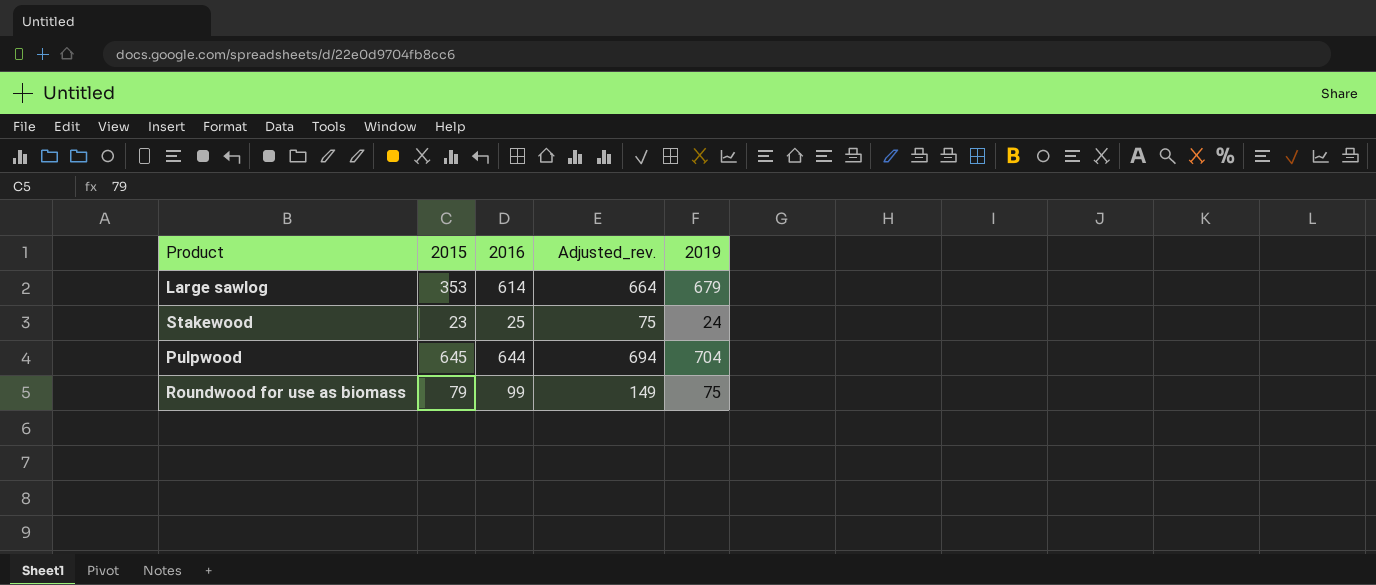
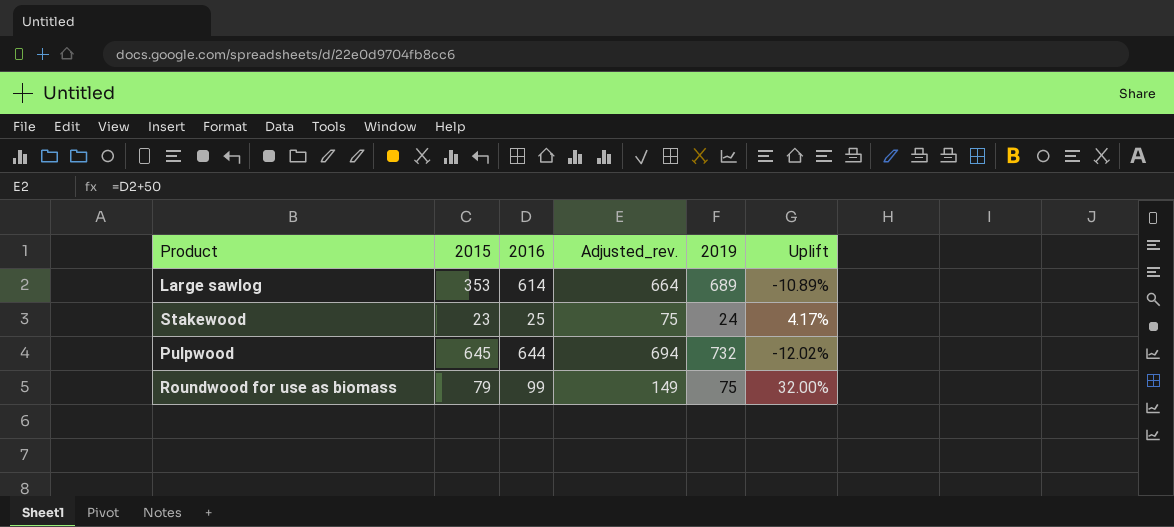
column Uplift | formula: none -> ([2016] - [2019]) / [2019]
Large sawlog | 2019: 679 -> 689
Pulpwood | 2019: 704 -> 732

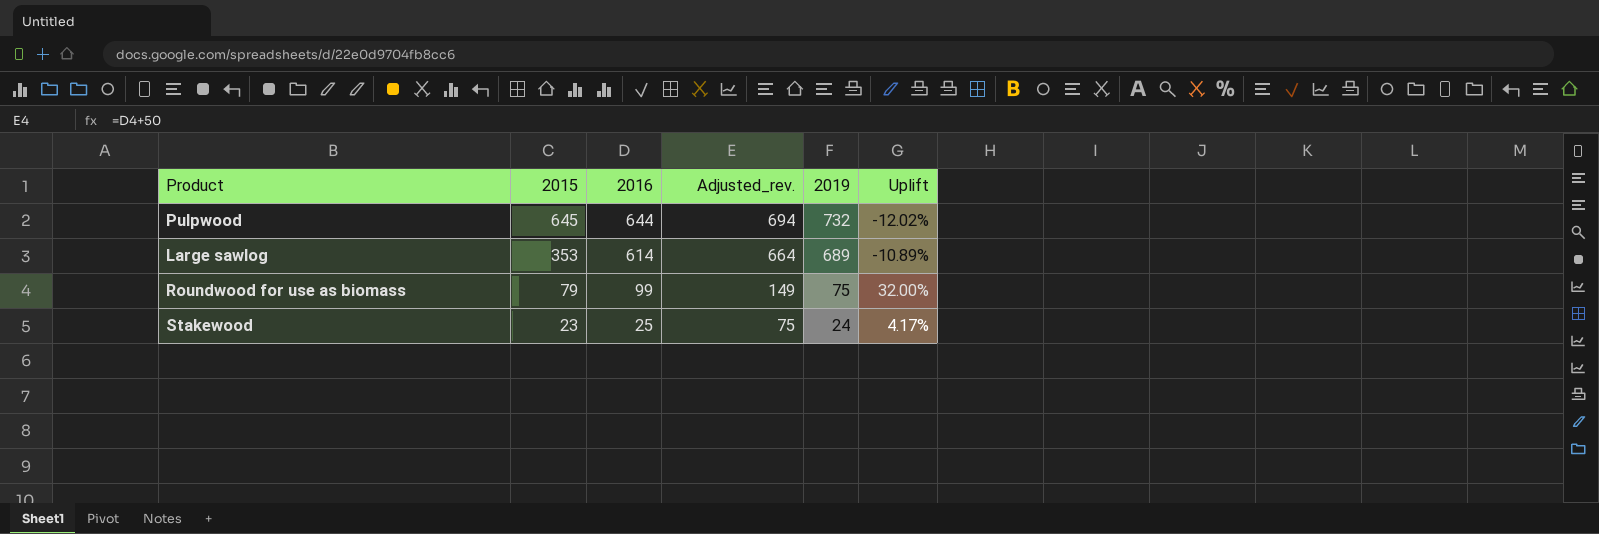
row order: none -> 2015 descending

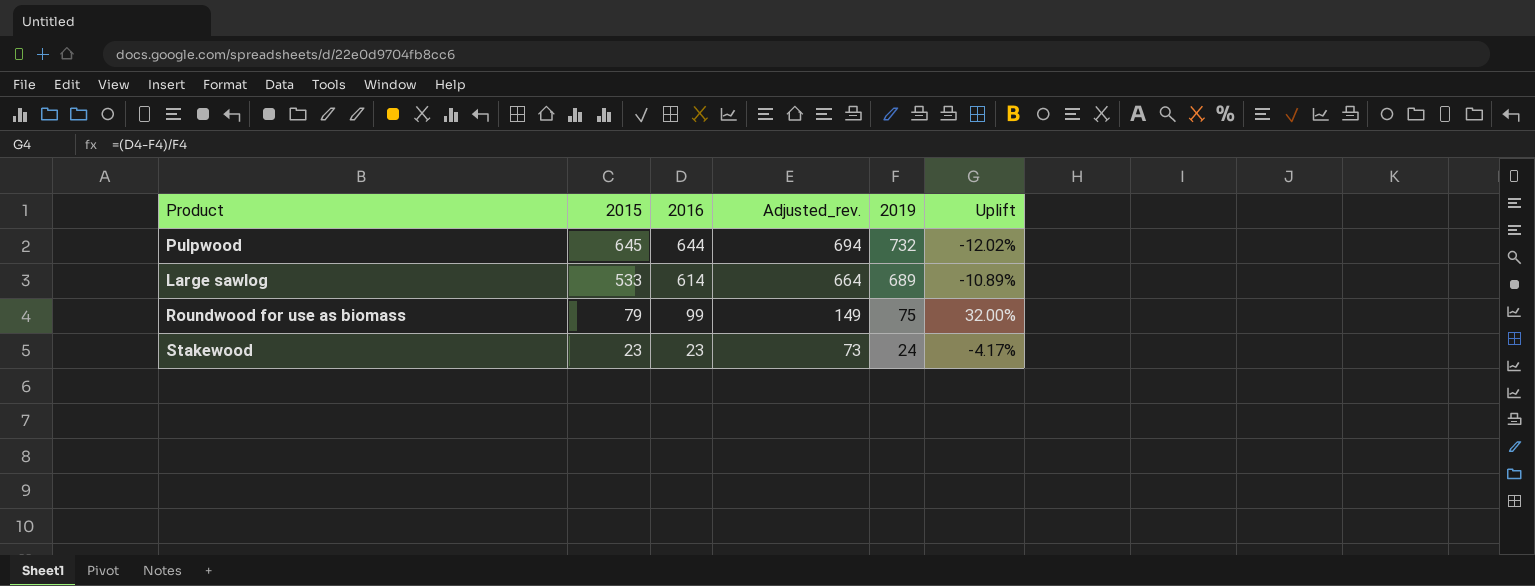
Large sawlog | 2015: 353 -> 533
Stakewood | 2016: 25 -> 23
Stakewood | Adjusted_rev.: 75 -> 73
Stakewood | Uplift: 4.17% -> -4.17%

